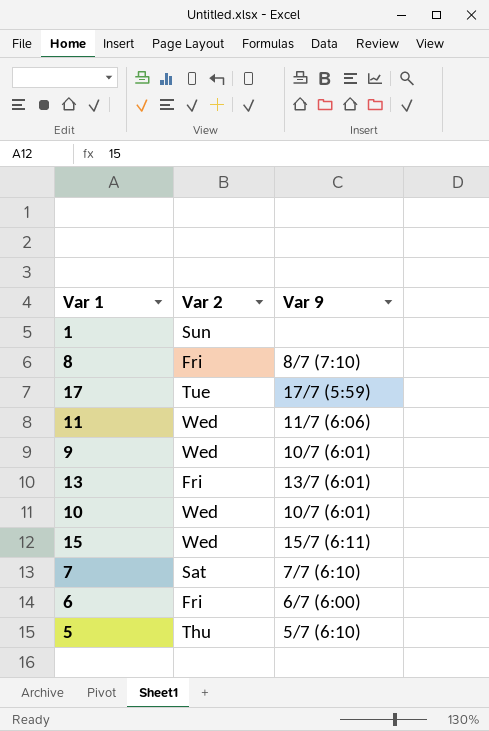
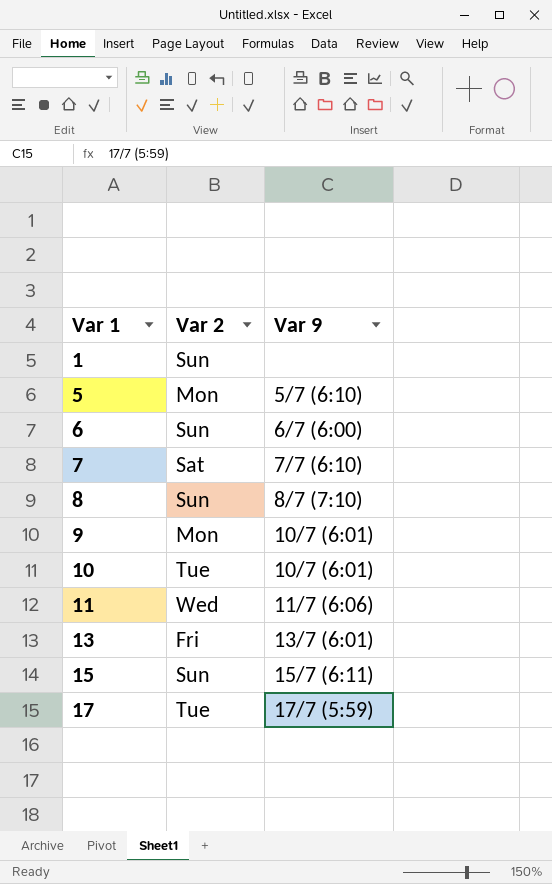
row order: none -> Var 1 ascending
5 | Var 2: Thu -> Mon
6 | Var 2: Fri -> Sun
8 | Var 2: Fri -> Sun
9 | Var 2: Wed -> Mon
10 | Var 2: Wed -> Tue
15 | Var 2: Wed -> Sun

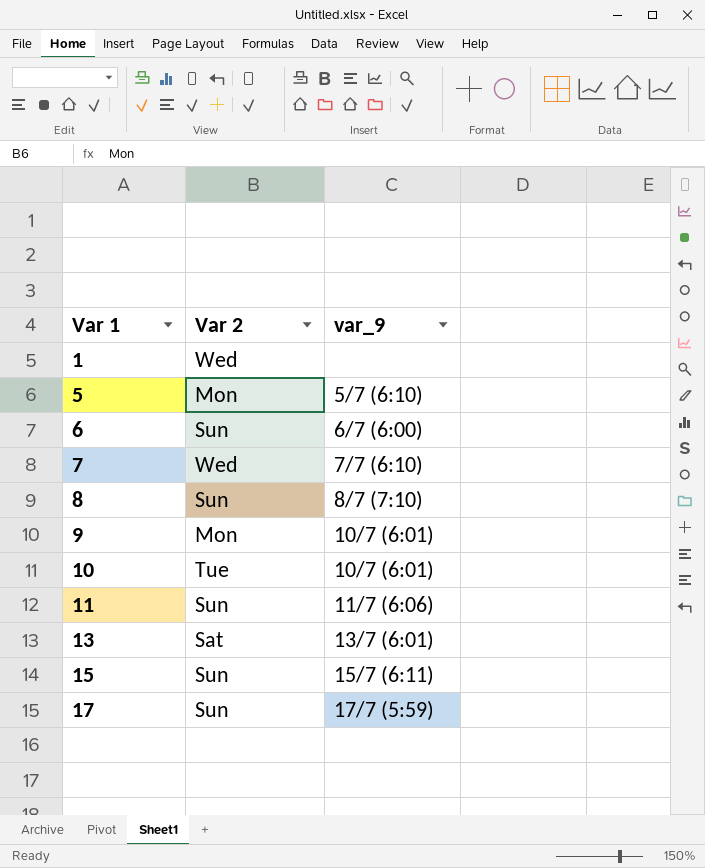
column name: Var 9 -> var_9
1 | Var 2: Sun -> Wed
7 | Var 2: Sat -> Wed
11 | Var 2: Wed -> Sun
13 | Var 2: Fri -> Sat
17 | Var 2: Tue -> Sun

